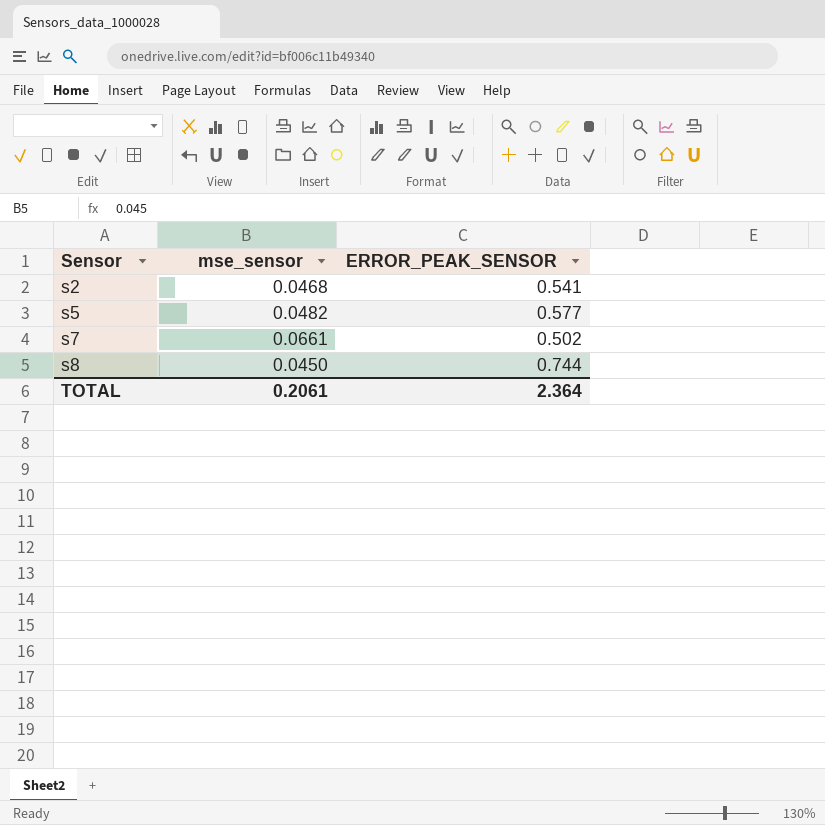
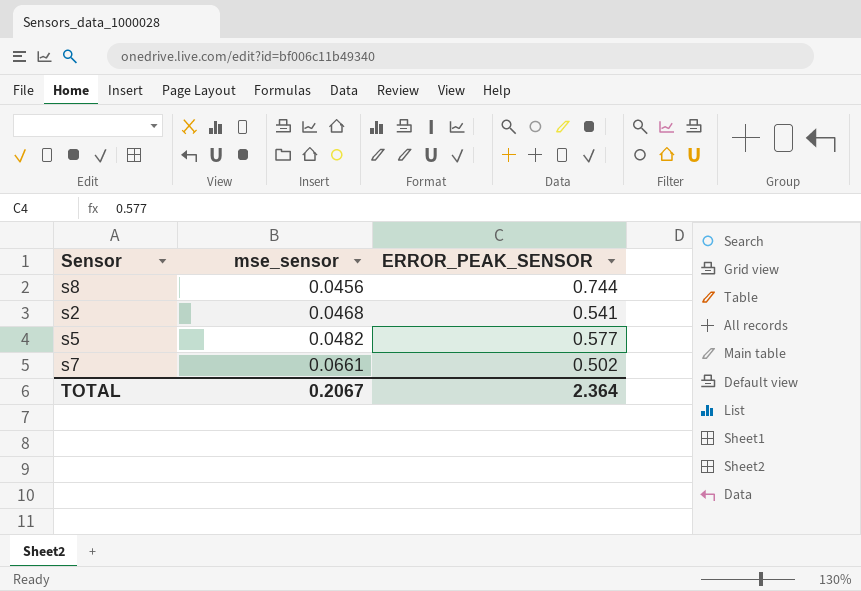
row order: Sensor ascending -> mse_sensor ascending
s8 | mse_sensor: 0.0450 -> 0.0456
TOTAL | mse_sensor: 0.2061 -> 0.2067

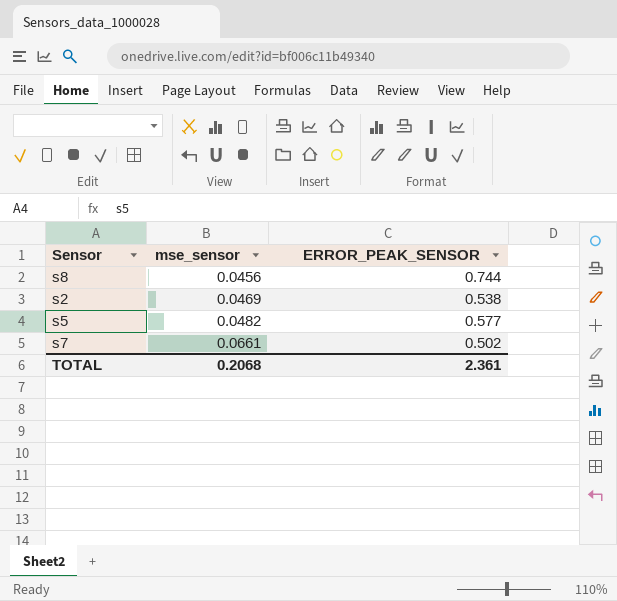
s2 | mse_sensor: 0.0468 -> 0.0469
s2 | ERROR_PEAK_SENSOR: 0.541 -> 0.538
TOTAL | mse_sensor: 0.2067 -> 0.2068
TOTAL | ERROR_PEAK_SENSOR: 2.364 -> 2.361

